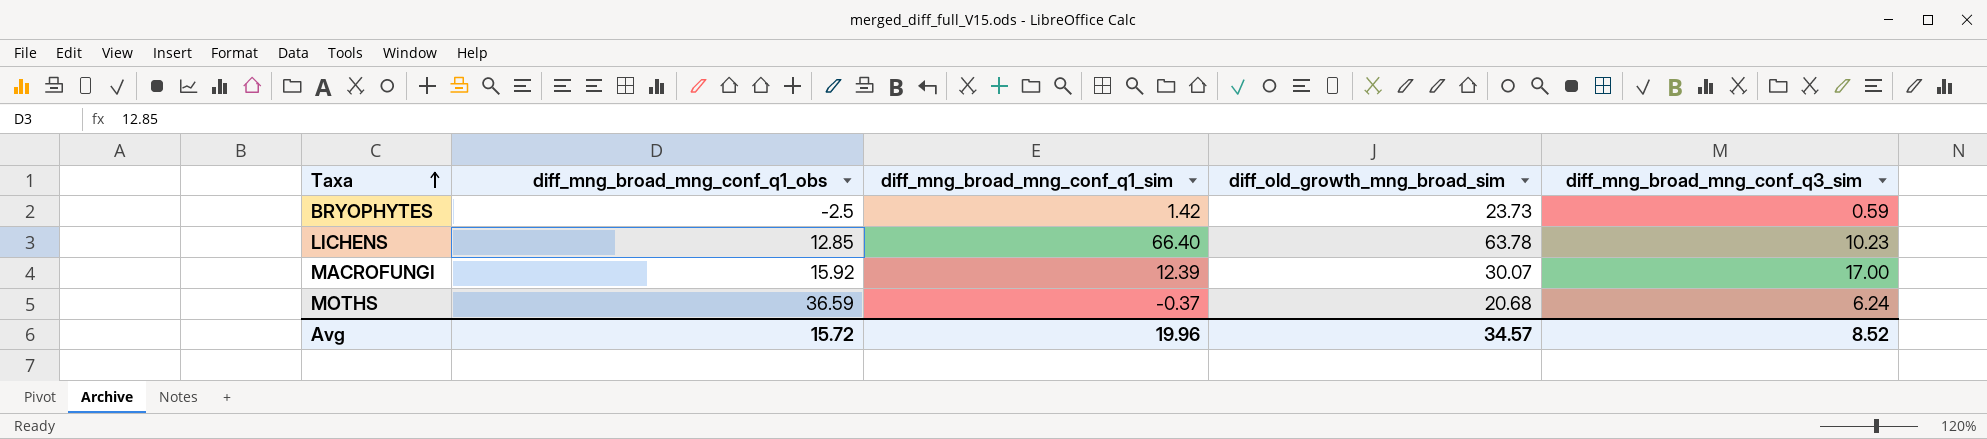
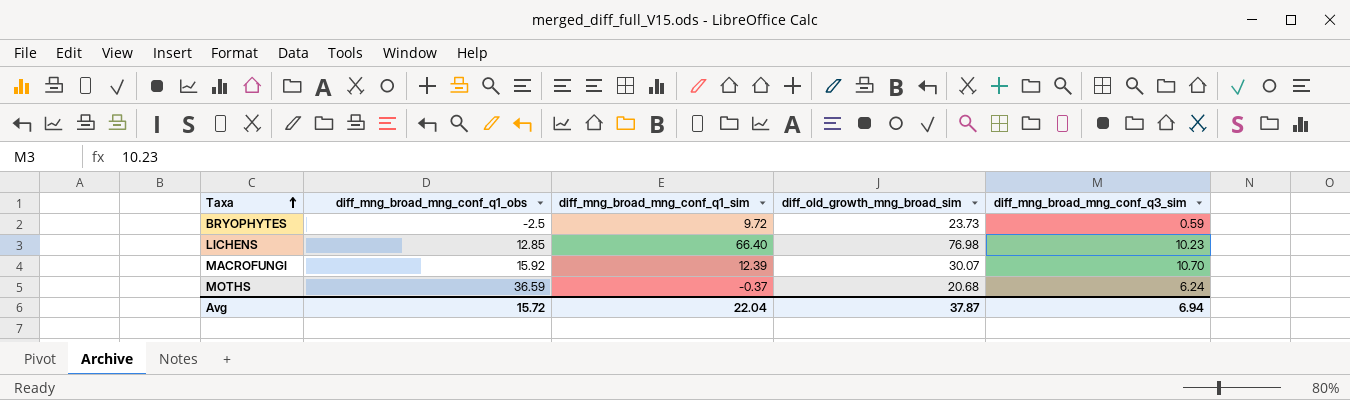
BRYOPHYTES | diff_mng_broad_mng_conf_q1_sim: 1.42 -> 9.72
LICHENS | diff_old_growth_mng_broad_sim: 63.78 -> 76.98
MACROFUNGI | diff_mng_broad_mng_conf_q3_sim: 17.00 -> 10.70
Avg | diff_mng_broad_mng_conf_q1_sim: 19.96 -> 22.04
Avg | diff_old_growth_mng_broad_sim: 34.57 -> 37.87
Avg | diff_mng_broad_mng_conf_q3_sim: 8.52 -> 6.94

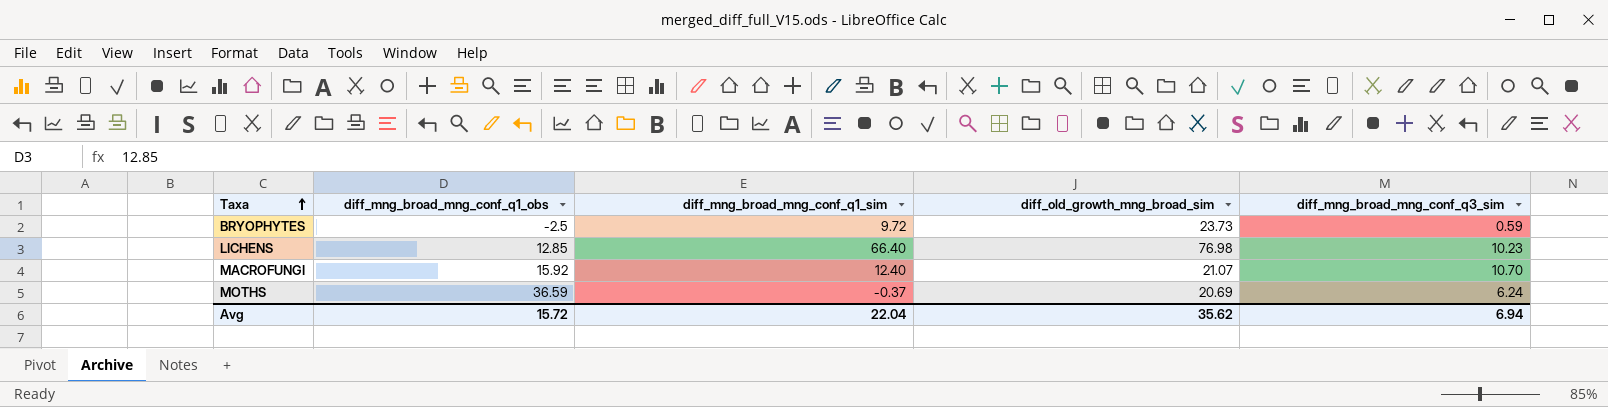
MACROFUNGI | diff_mng_broad_mng_conf_q1_sim: 12.39 -> 12.40
MACROFUNGI | diff_old_growth_mng_broad_sim: 30.07 -> 21.07
MOTHS | diff_old_growth_mng_broad_sim: 20.68 -> 20.69
Avg | diff_old_growth_mng_broad_sim: 37.87 -> 35.62

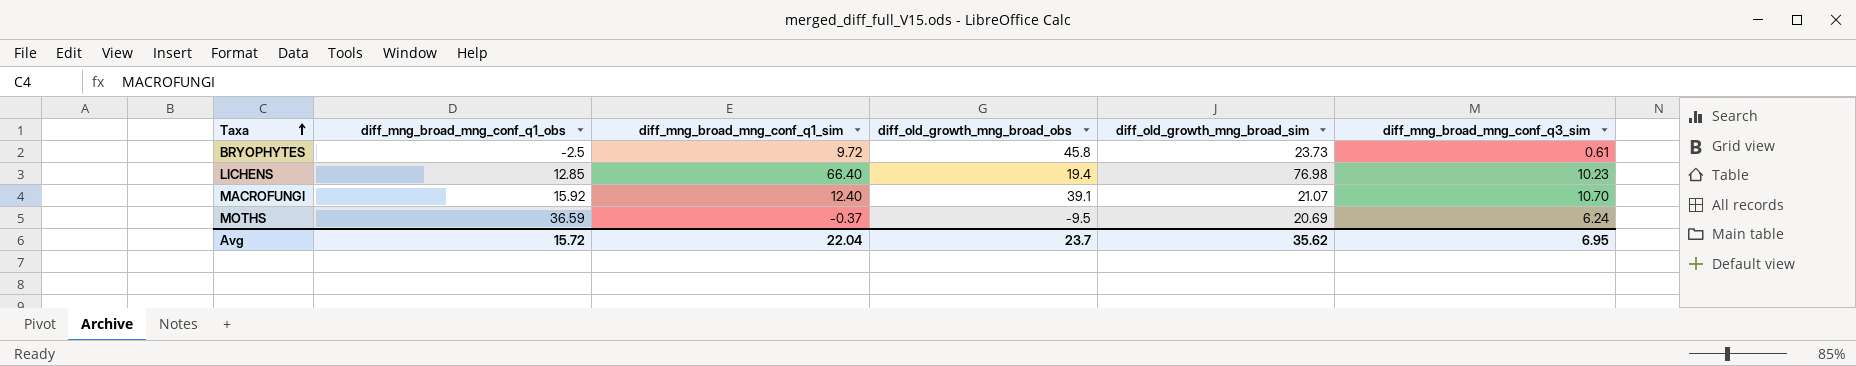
column diff_old_growth_mng_broad_obs | position: none -> 4
BRYOPHYTES | diff_mng_broad_mng_conf_q3_sim: 0.59 -> 0.61
Avg | diff_mng_broad_mng_conf_q3_sim: 6.94 -> 6.95

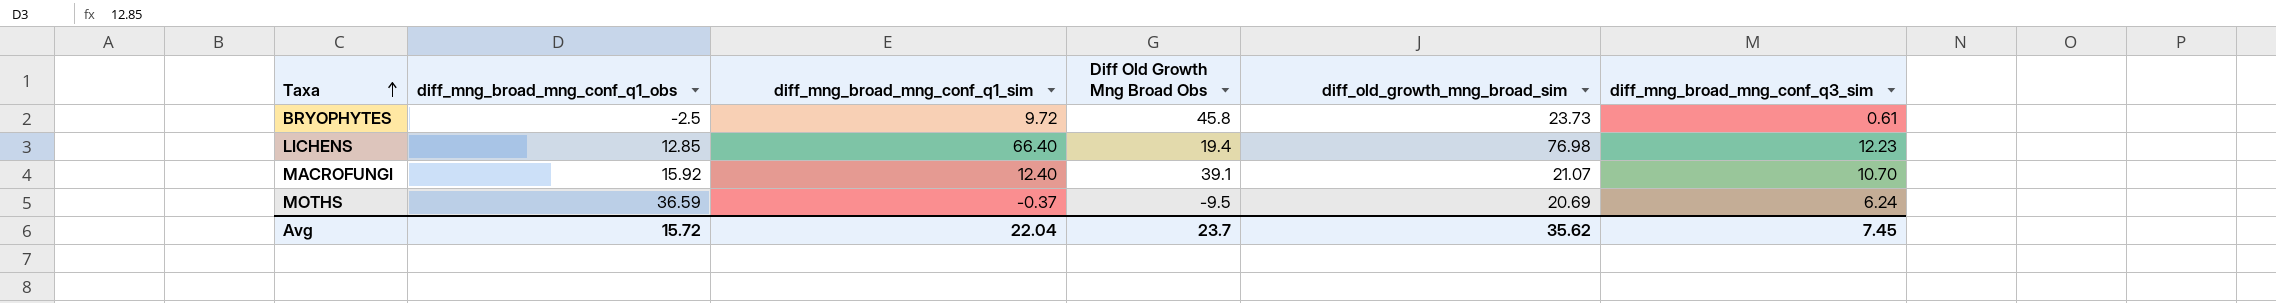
column name: diff_old_growth_mng_broad_obs -> Diff Old Growth Mng Broad Obs
LICHENS | diff_mng_broad_mng_conf_q3_sim: 10.23 -> 12.23
Avg | diff_mng_broad_mng_conf_q3_sim: 6.95 -> 7.45

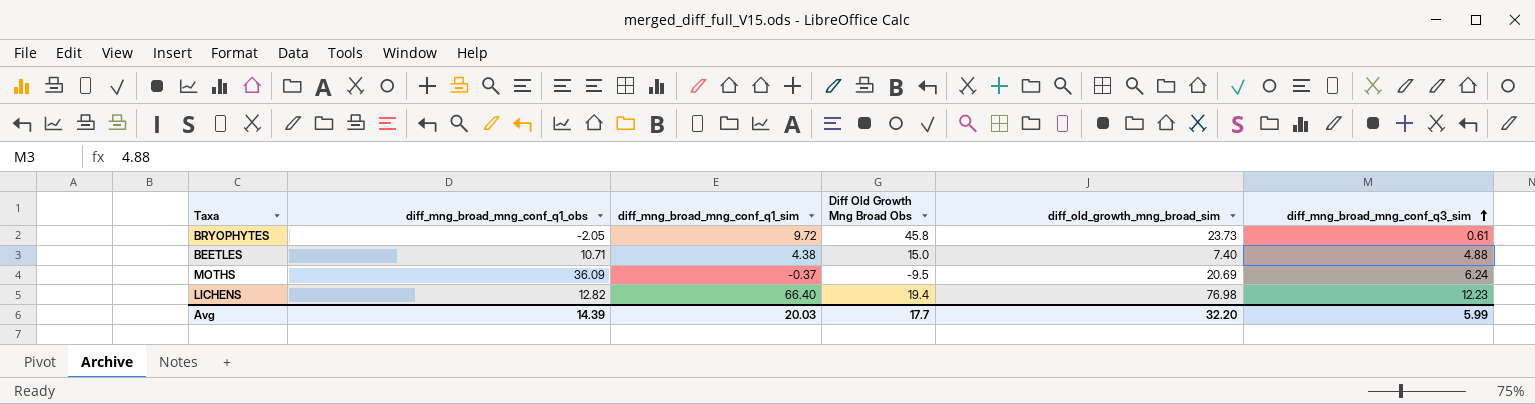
row order: Taxa ascending -> diff_mng_broad_mng_conf_q3_sim ascending
row MACROFUNGI: 15.92 | 12.40 | 39.1 | 21.07 | 10.70 -> none
BRYOPHYTES | diff_mng_broad_mng_conf_q1_obs: -2.5 -> -2.05
row BEETLES: none -> 10.71 | 4.38 | 15.0 | 7.40 | 4.88
MOTHS | diff_mng_broad_mng_conf_q1_obs: 36.59 -> 36.09
LICHENS | diff_mng_broad_mng_conf_q1_obs: 12.85 -> 12.82
Avg | diff_mng_broad_mng_conf_q1_obs: 15.72 -> 14.39
Avg | diff_mng_broad_mng_conf_q1_sim: 22.04 -> 20.03
Avg | Diff Old Growth Mng Broad Obs: 23.7 -> 17.7
Avg | diff_old_growth_mng_broad_sim: 35.62 -> 32.20
Avg | diff_mng_broad_mng_conf_q3_sim: 7.45 -> 5.99

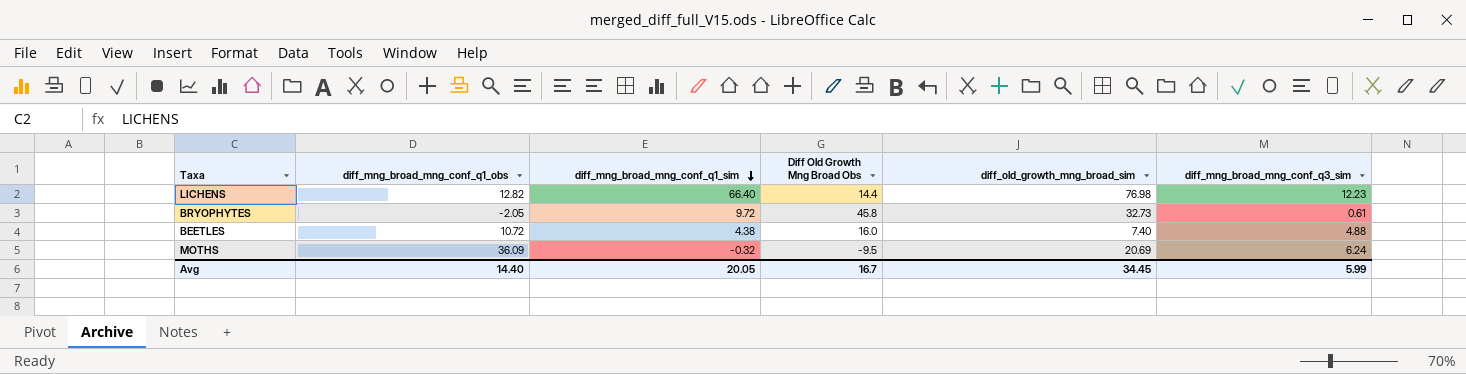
row order: diff_mng_broad_mng_conf_q3_sim ascending -> diff_mng_broad_mng_conf_q1_sim descending
LICHENS | Diff Old Growth Mng Broad Obs: 19.4 -> 14.4
BRYOPHYTES | diff_old_growth_mng_broad_sim: 23.73 -> 32.73
BEETLES | diff_mng_broad_mng_conf_q1_obs: 10.71 -> 10.72
BEETLES | Diff Old Growth Mng Broad Obs: 15.0 -> 16.0
MOTHS | diff_mng_broad_mng_conf_q1_sim: -0.37 -> -0.32
Avg | diff_mng_broad_mng_conf_q1_obs: 14.39 -> 14.40
Avg | diff_mng_broad_mng_conf_q1_sim: 20.03 -> 20.05
Avg | Diff Old Growth Mng Broad Obs: 17.7 -> 16.7
Avg | diff_old_growth_mng_broad_sim: 32.20 -> 34.45

